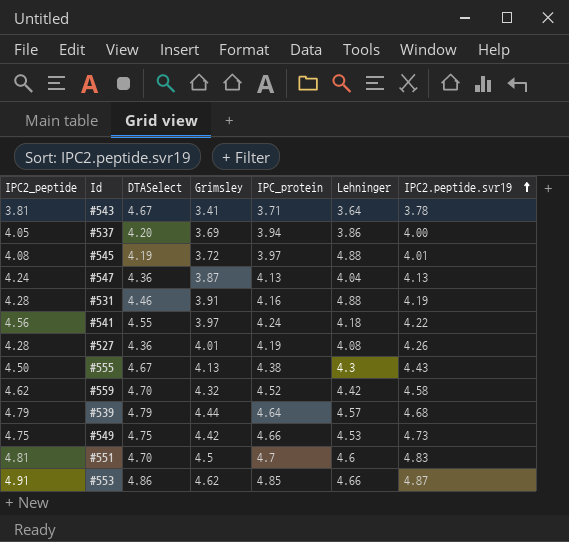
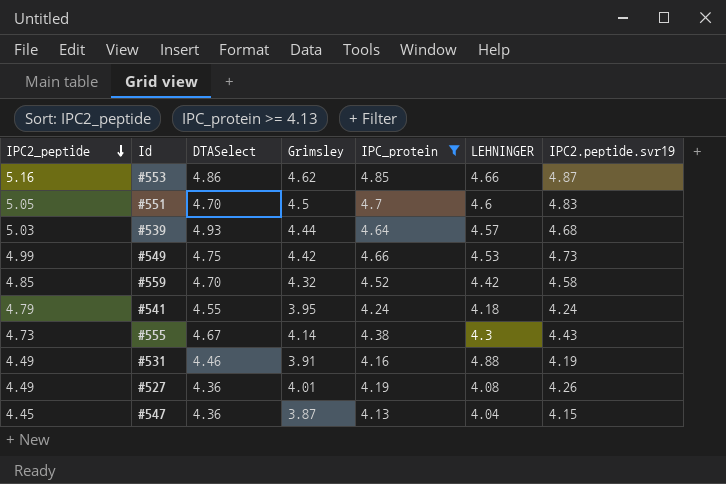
filter: none -> IPC_protein >= 4.13
row order: IPC2.peptide.svr19 ascending -> IPC2_peptide descending
column name: Lehninger -> LEHNINGER
#553 | IPC2_peptide: 4.91 -> 5.16
#551 | IPC2_peptide: 4.81 -> 5.05
#539 | IPC2_peptide: 4.79 -> 5.03
#539 | DTASelect: 4.79 -> 4.93
#549 | IPC2_peptide: 4.75 -> 4.99
#559 | IPC2_peptide: 4.62 -> 4.85
#541 | IPC2_peptide: 4.56 -> 4.79
#541 | Grimsley: 3.97 -> 3.95
#541 | IPC2.peptide.svr19: 4.22 -> 4.24
#555 | IPC2_peptide: 4.50 -> 4.73
#555 | Grimsley: 4.13 -> 4.14
#531 | IPC2_peptide: 4.28 -> 4.49
#527 | IPC2_peptide: 4.28 -> 4.49
#547 | IPC2_peptide: 4.24 -> 4.45
#547 | IPC2.peptide.svr19: 4.13 -> 4.15

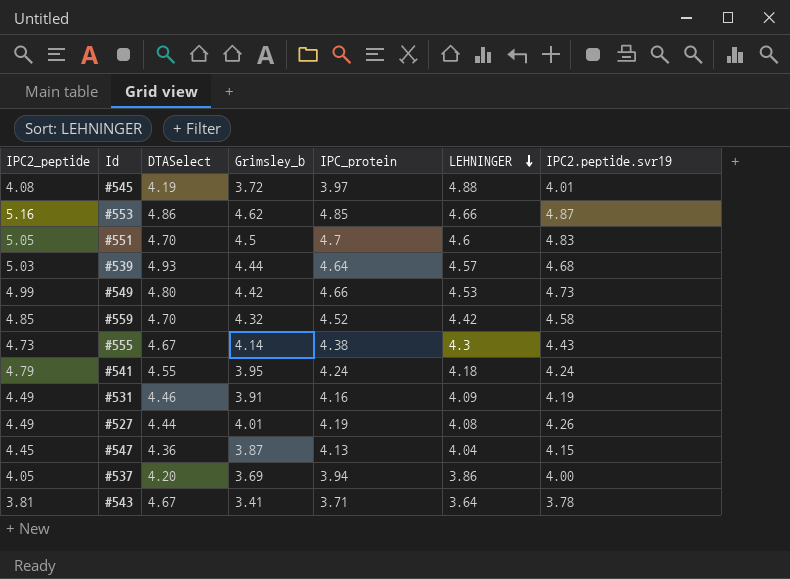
filter: IPC_protein >= 4.13 -> none
row order: IPC2_peptide descending -> LEHNINGER descending
column name: Grimsley -> Grimsley_b
#549 | DTASelect: 4.75 -> 4.80
#531 | LEHNINGER: 4.88 -> 4.09
#527 | DTASelect: 4.36 -> 4.44

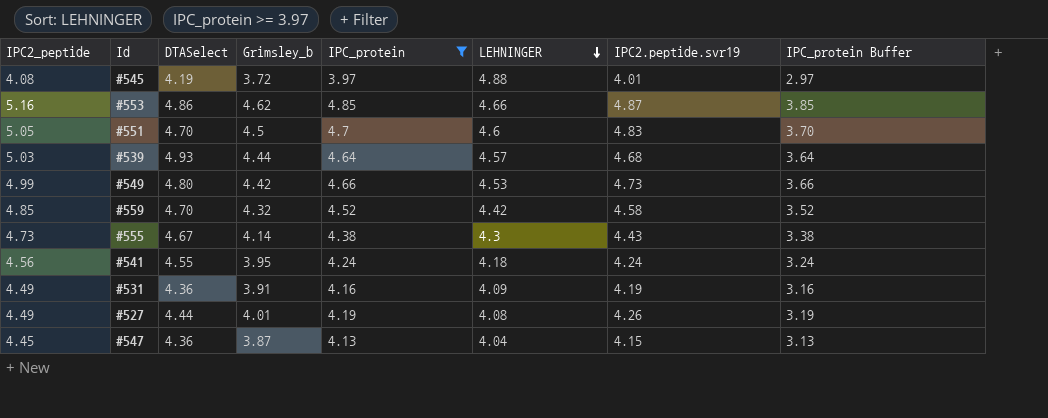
filter: none -> IPC_protein >= 3.97
column IPC_protein Buffer | formula: none -> [IPC_protein] - 1
#541 | IPC2_peptide: 4.79 -> 4.56
#531 | DTASelect: 4.46 -> 4.36

